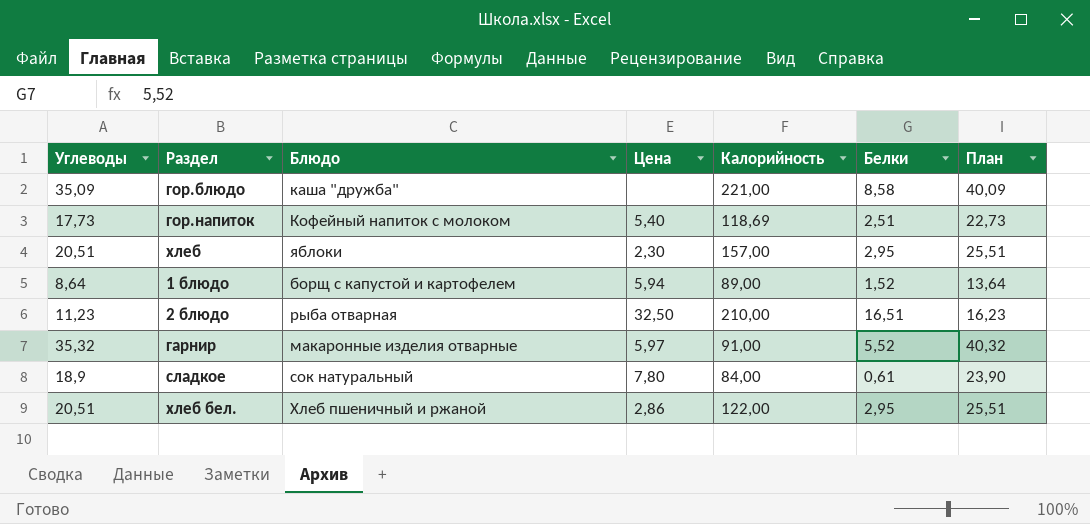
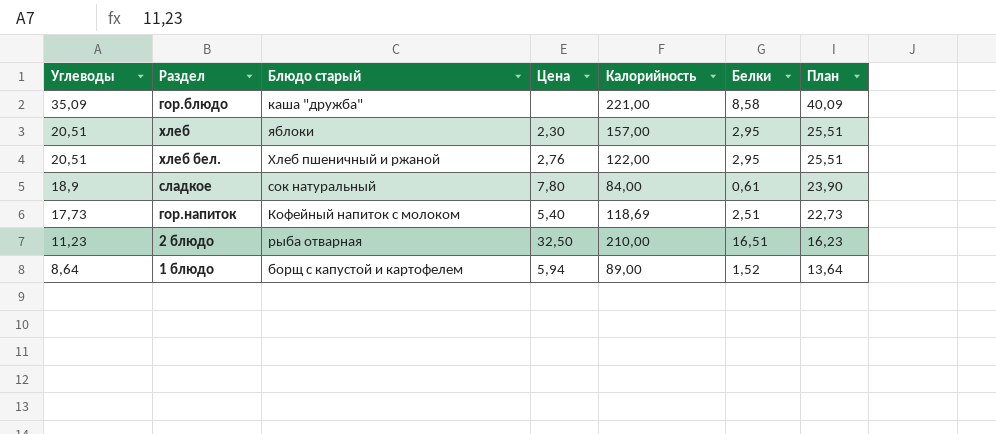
row order: none -> Углеводы descending
column name: Блюдо -> Блюдо старый
row гарнир: 35,32 | макаронные изделия отварные | 5,97 | 91,00 | 5,52 | 40,32 -> none
хлеб бел. | Цена: 2,86 -> 2,76

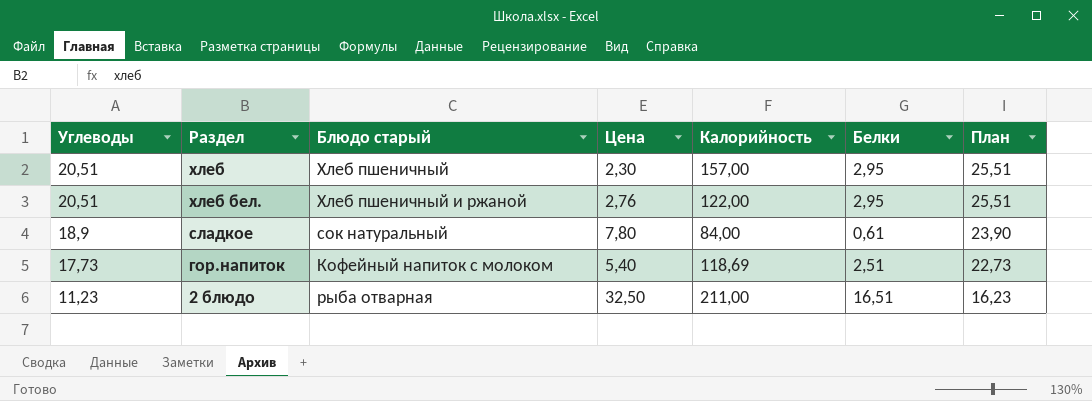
row гор.блюдо: 35,09 | каша "дружба" | none | 221,00 | 8,58 | 40,09 -> none
row 1 блюдо: 8,64 | борщ с капустой и картофелем | 5,94 | 89,00 | 1,52 | 13,64 -> none
хлеб | Блюдо старый: яблоки -> Хлеб пшеничный
2 блюдо | Калорийность: 210,00 -> 211,00

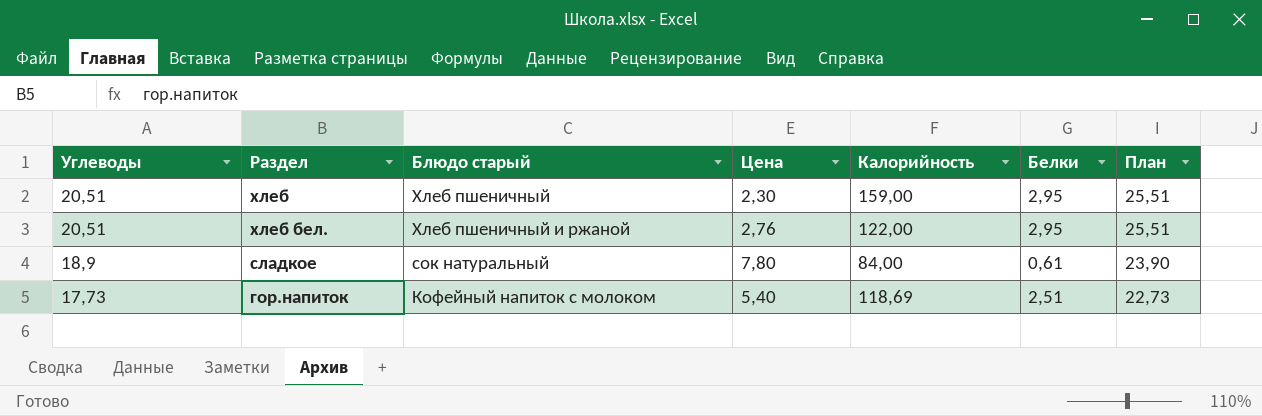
row 2 блюдо: 11,23 | рыба отварная | 32,50 | 211,00 | 16,51 | 16,23 -> none
хлеб | Калорийность: 157,00 -> 159,00

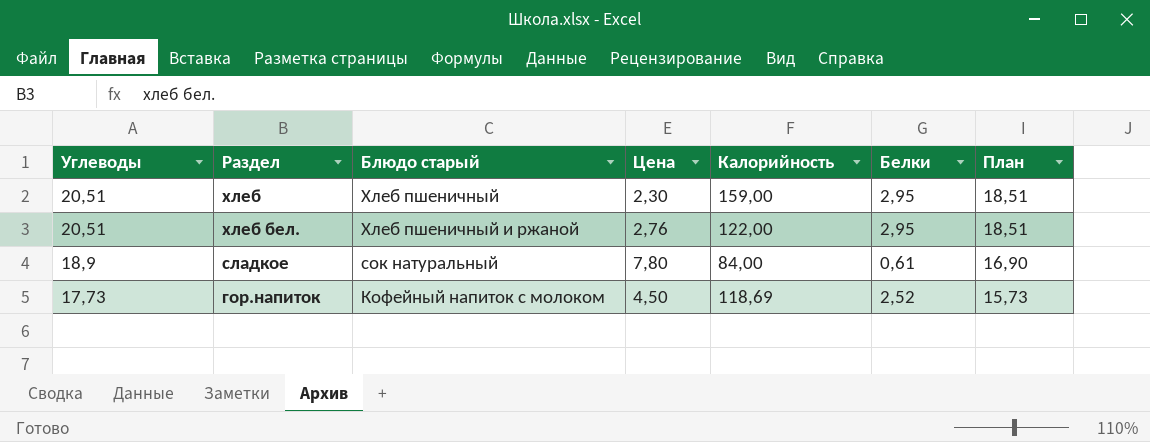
column План | formula: [Углеводы] + 5 -> [Углеводы] - 2
гор.напиток | Цена: 5,40 -> 4,50
гор.напиток | Белки: 2,51 -> 2,52

